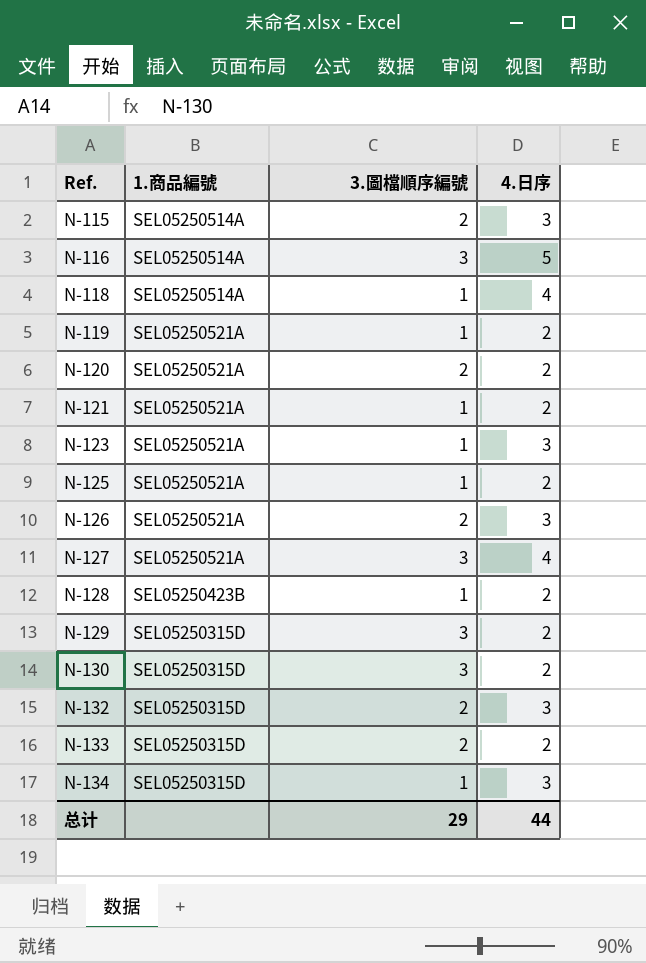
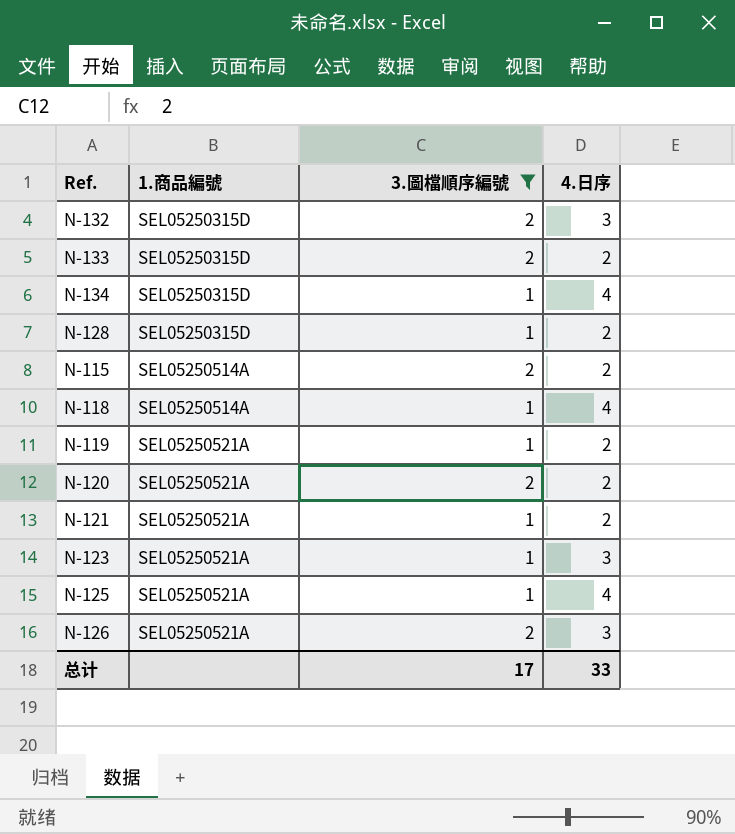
filter: none -> 3.圖檔順序編號 != 3
row order: Ref. ascending -> 1.商品編號 ascending
N-134 | 4.日序: 3 -> 4
N-128 | 1.商品編號: SEL05250423B -> SEL05250315D
N-115 | 4.日序: 3 -> 2
N-125 | 4.日序: 2 -> 4
总计 | 3.圖檔順序編號: 29 -> 17
总计 | 4.日序: 44 -> 33

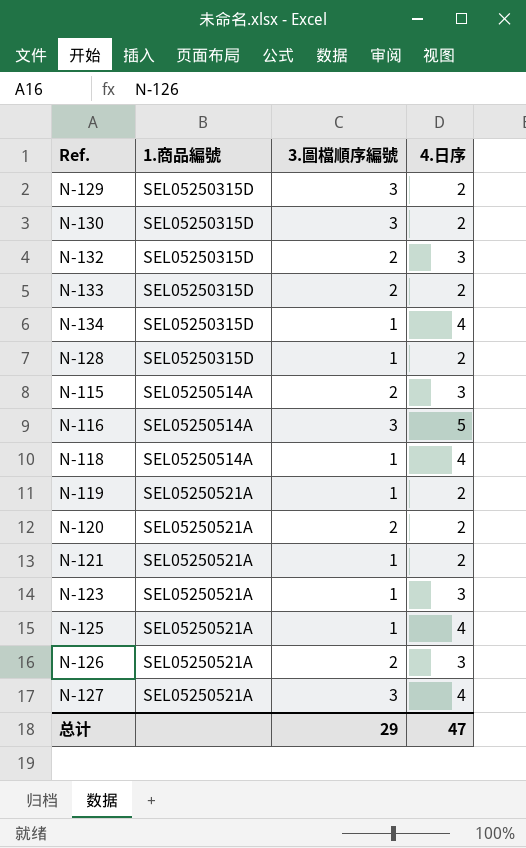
filter: 3.圖檔順序編號 != 3 -> none
N-115 | 4.日序: 2 -> 3
总计 | 3.圖檔順序編號: 17 -> 29
总计 | 4.日序: 33 -> 47

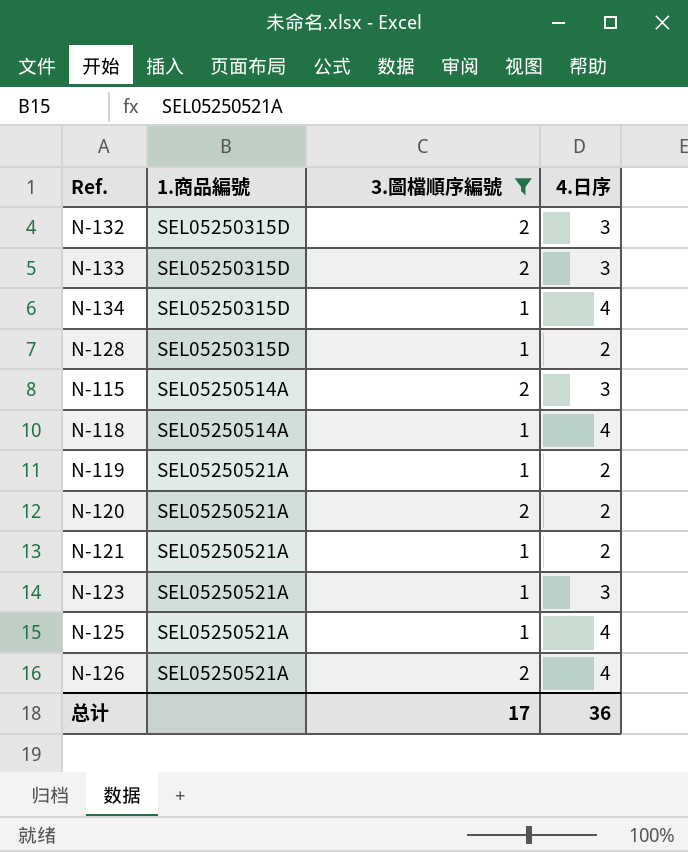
filter: none -> 3.圖檔順序編號 != 3
N-133 | 4.日序: 2 -> 3
N-126 | 4.日序: 3 -> 4
总计 | 3.圖檔順序編號: 29 -> 17
总计 | 4.日序: 47 -> 36

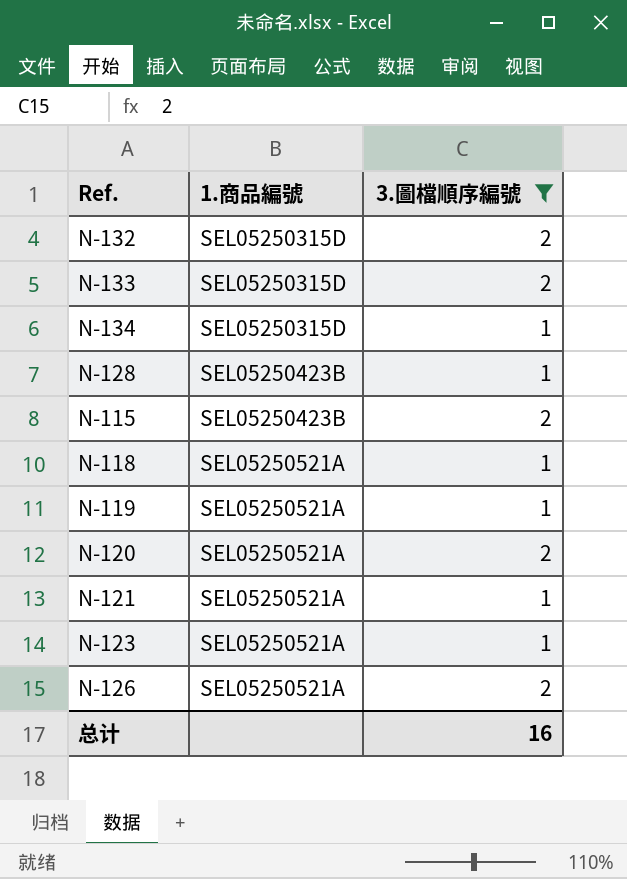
column 4.日序 | position: 4 -> none
row N-125: SEL05250521A | 1 | 4 -> none
N-128 | 1.商品編號: SEL05250315D -> SEL05250423B
N-115 | 1.商品編號: SEL05250514A -> SEL05250423B
N-118 | 1.商品編號: SEL05250514A -> SEL05250521A
总计 | 3.圖檔順序編號: 17 -> 16

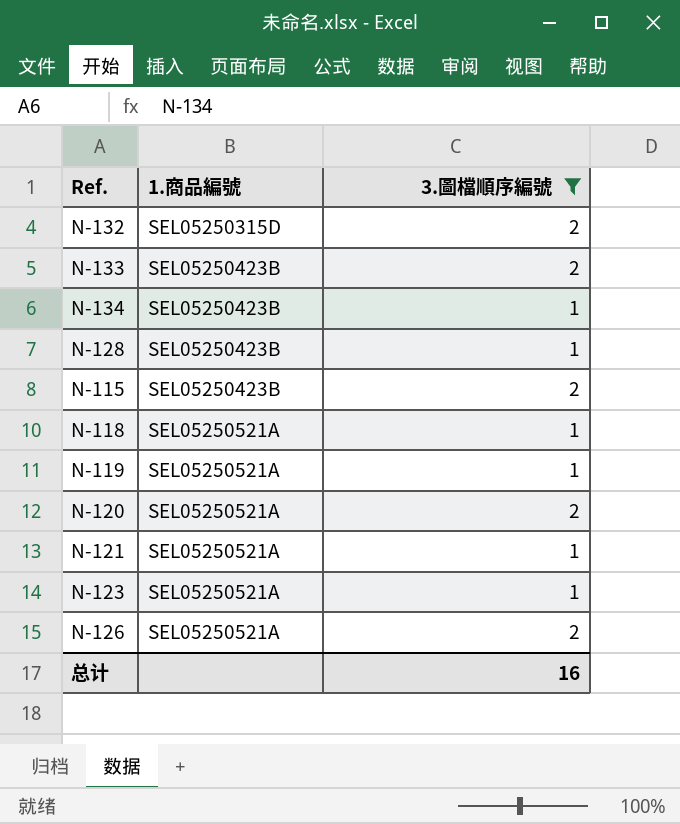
N-133 | 1.商品編號: SEL05250315D -> SEL05250423B
N-134 | 1.商品編號: SEL05250315D -> SEL05250423B

